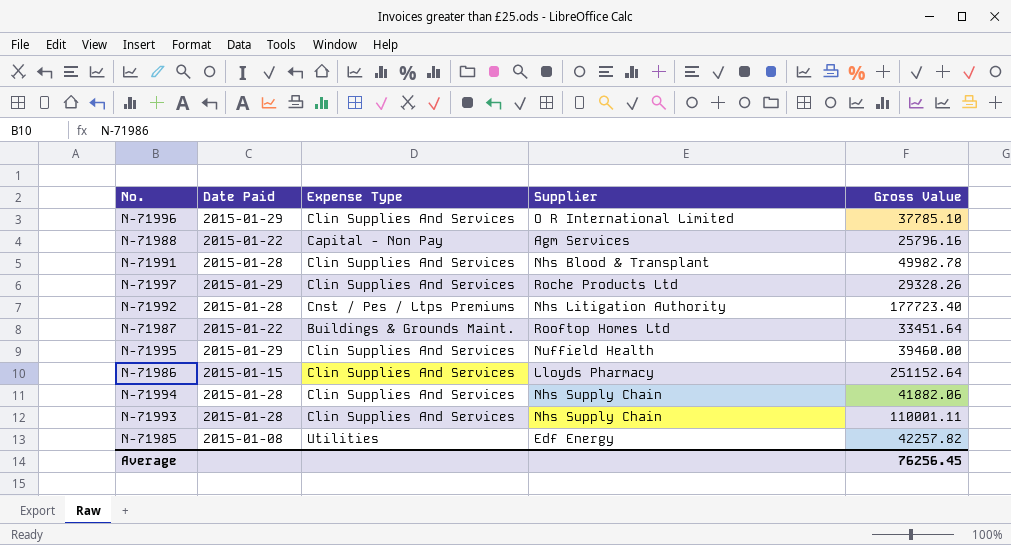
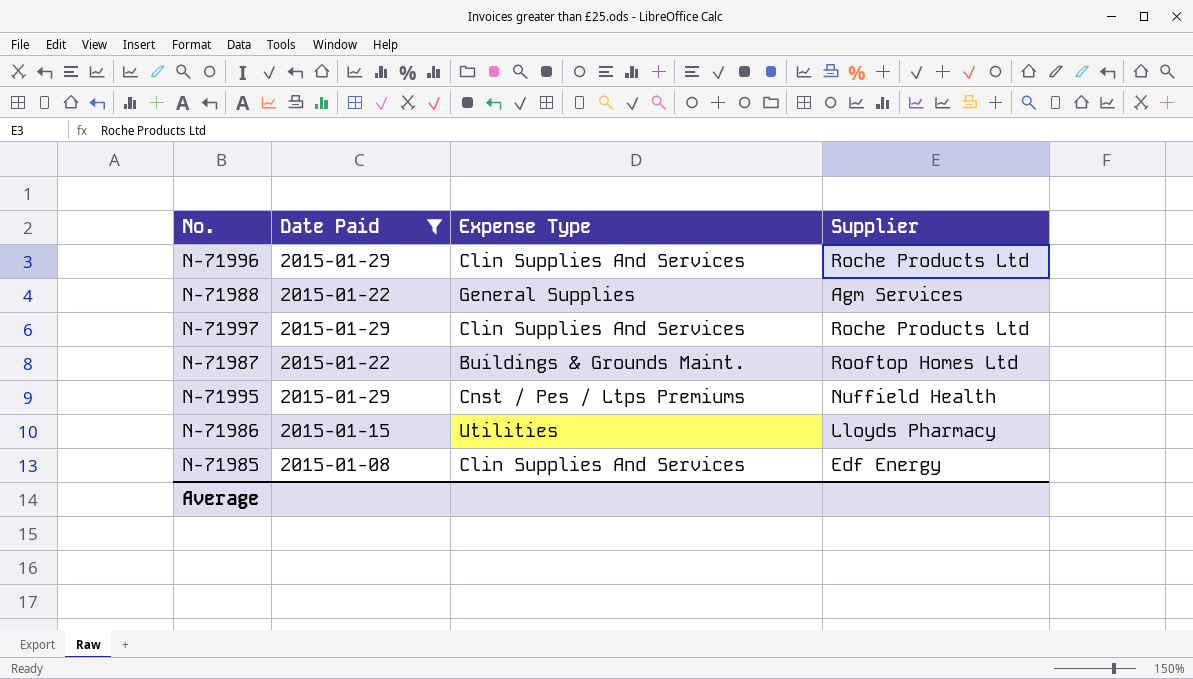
filter: none -> Date Paid != 2015-01-28
column Gross Value | position: 5 -> none
N-71996 | Supplier: O R International Limited -> Roche Products Ltd
N-71988 | Expense Type: Capital - Non Pay -> General Supplies
N-71995 | Expense Type: Clin Supplies And Services -> Cnst / Pes / Ltps Premiums
N-71986 | Expense Type: Clin Supplies And Services -> Utilities
N-71985 | Expense Type: Utilities -> Clin Supplies And Services

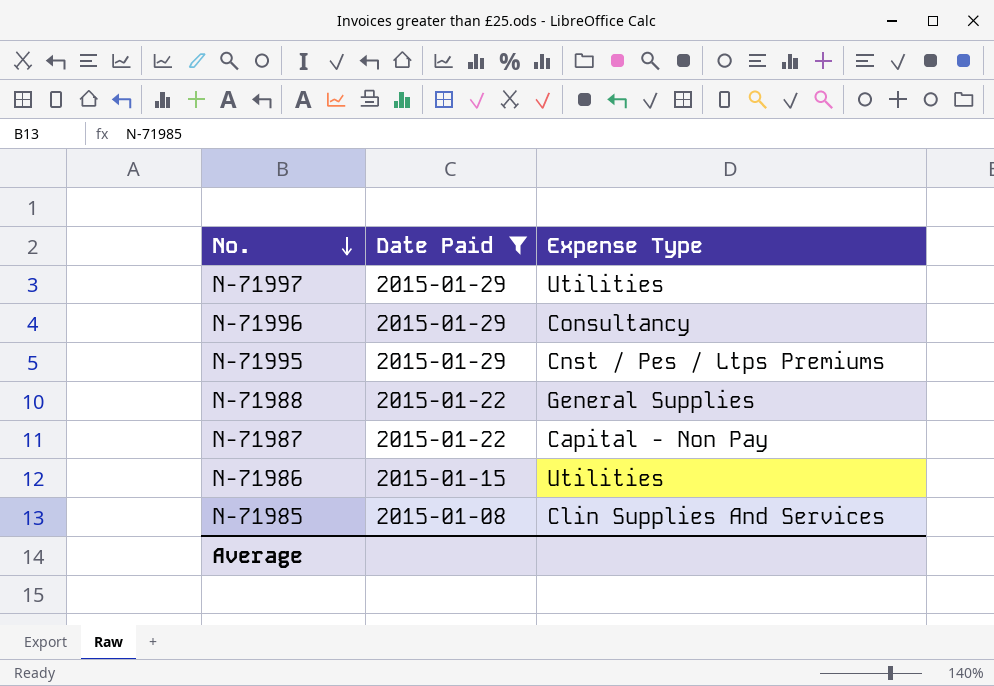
row order: none -> No. descending
column Supplier | position: 4 -> none
N-71997 | Expense Type: Clin Supplies And Services -> Utilities
N-71996 | Expense Type: Clin Supplies And Services -> Consultancy
N-71987 | Expense Type: Buildings & Grounds Maint. -> Capital - Non Pay

